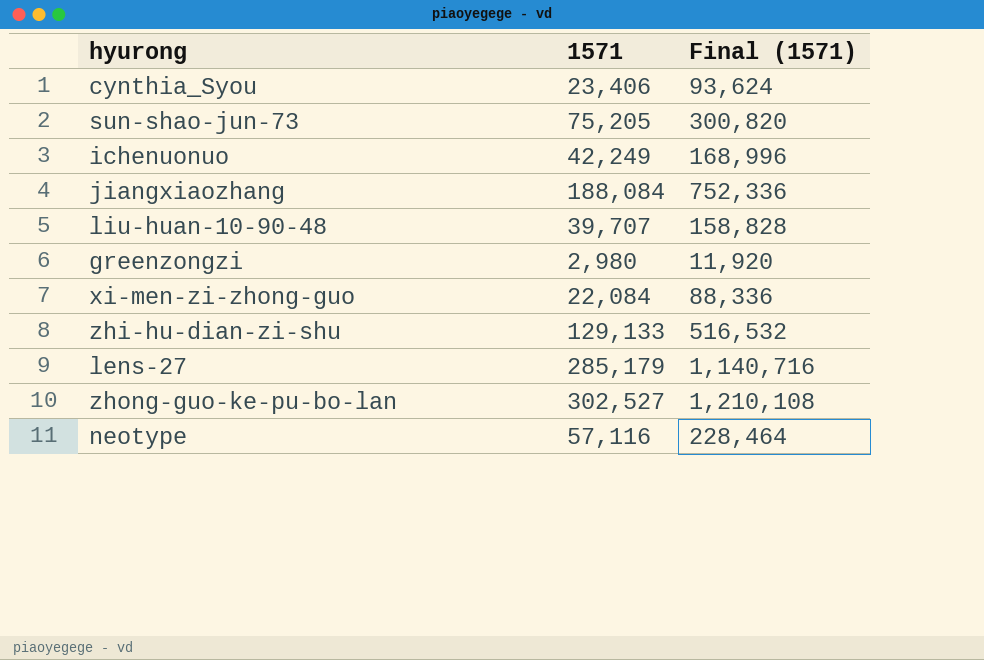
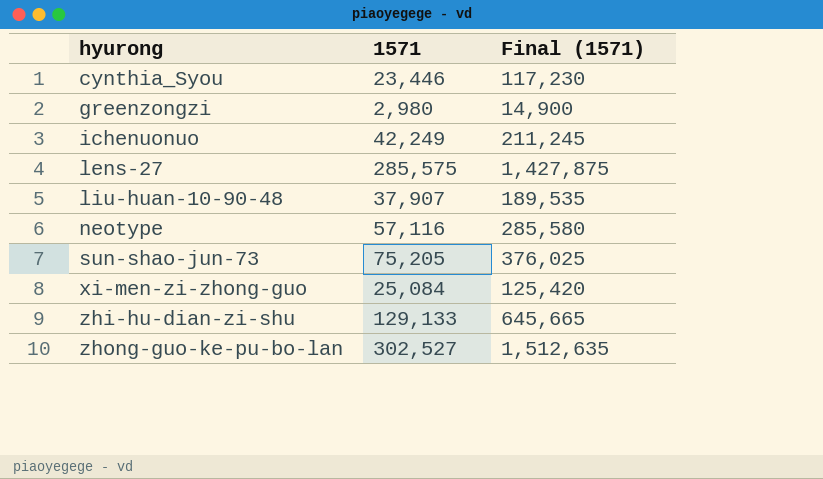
row order: none -> hyurong ascending
column Final (1571) | formula: [1571] * 4 -> [1571] * 5
row jiangxiaozhang: 188,084 | 752,336 -> none
cynthia_Syou | 1571: 23,406 -> 23,446
lens-27 | 1571: 285,179 -> 285,575
liu-huan-10-90-48 | 1571: 39,707 -> 37,907
xi-men-zi-zhong-guo | 1571: 22,084 -> 25,084

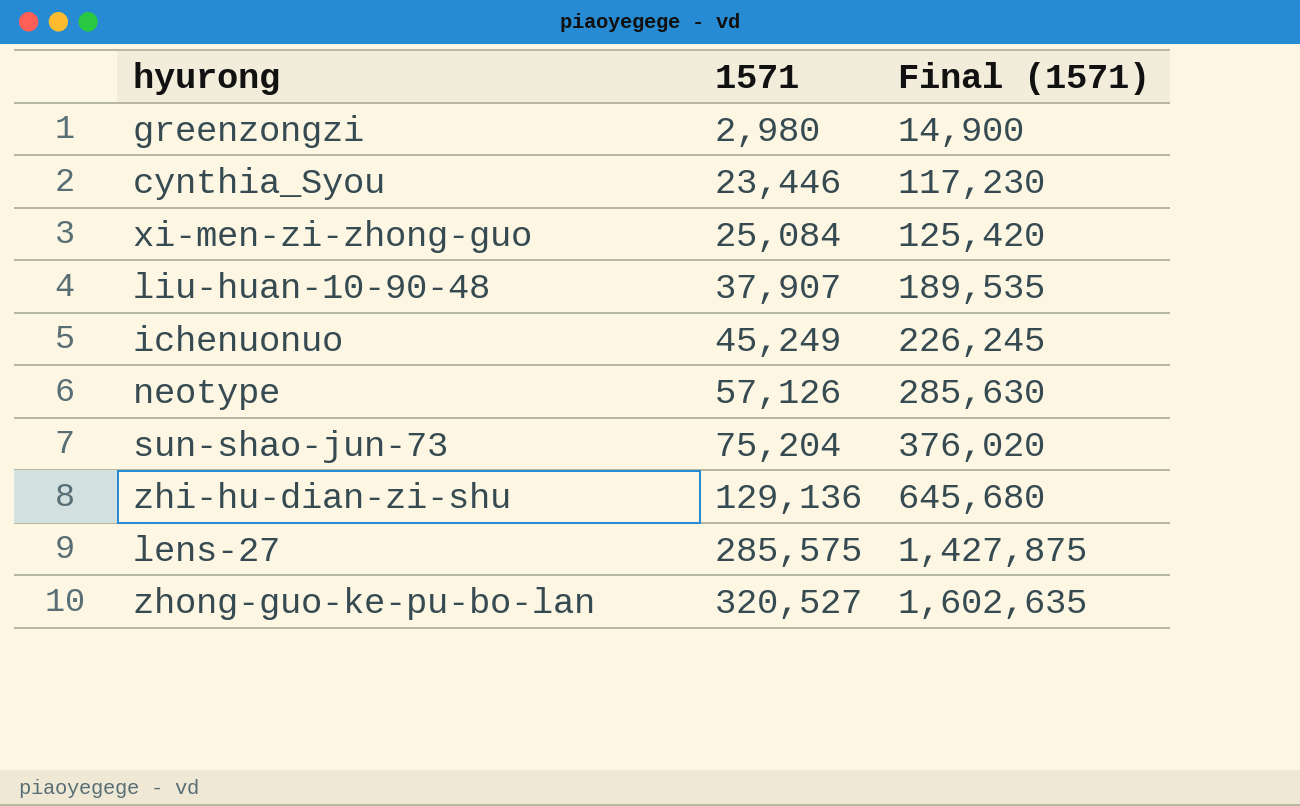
row order: hyurong ascending -> 1571 ascending
ichenuonuo | 1571: 42,249 -> 45,249
ichenuonuo | Final (1571): 211,245 -> 226,245
neotype | 1571: 57,116 -> 57,126
neotype | Final (1571): 285,580 -> 285,630
sun-shao-jun-73 | 1571: 75,205 -> 75,204
sun-shao-jun-73 | Final (1571): 376,025 -> 376,020
zhi-hu-dian-zi-shu | 1571: 129,133 -> 129,136
zhi-hu-dian-zi-shu | Final (1571): 645,665 -> 645,680
zhong-guo-ke-pu-bo-lan | 1571: 302,527 -> 320,527
zhong-guo-ke-pu-bo-lan | Final (1571): 1,512,635 -> 1,602,635

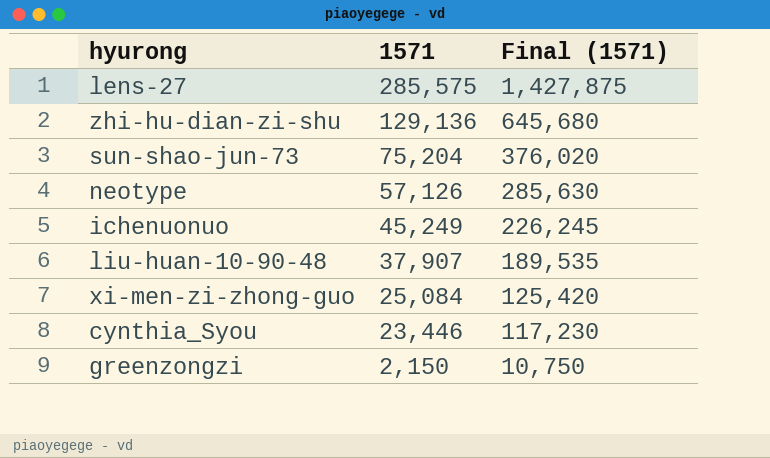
row order: 1571 ascending -> 1571 descending
row zhong-guo-ke-pu-bo-lan: 320,527 | 1,602,635 -> none
greenzongzi | 1571: 2,980 -> 2,150
greenzongzi | Final (1571): 14,900 -> 10,750

